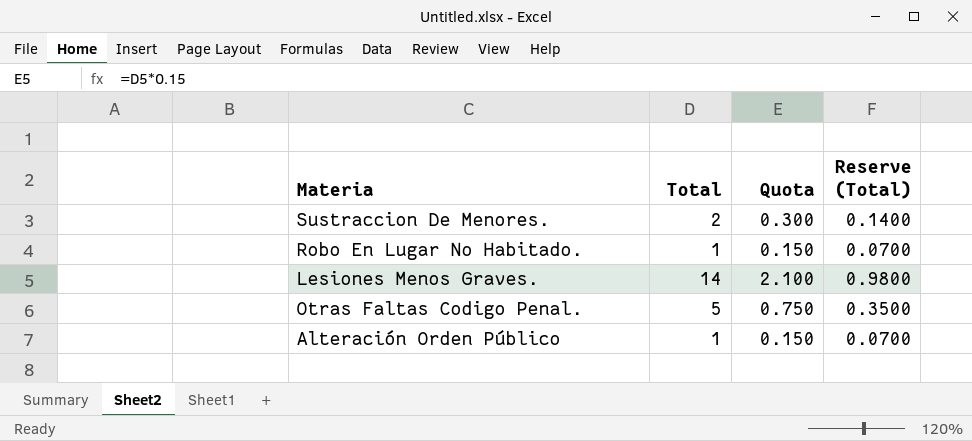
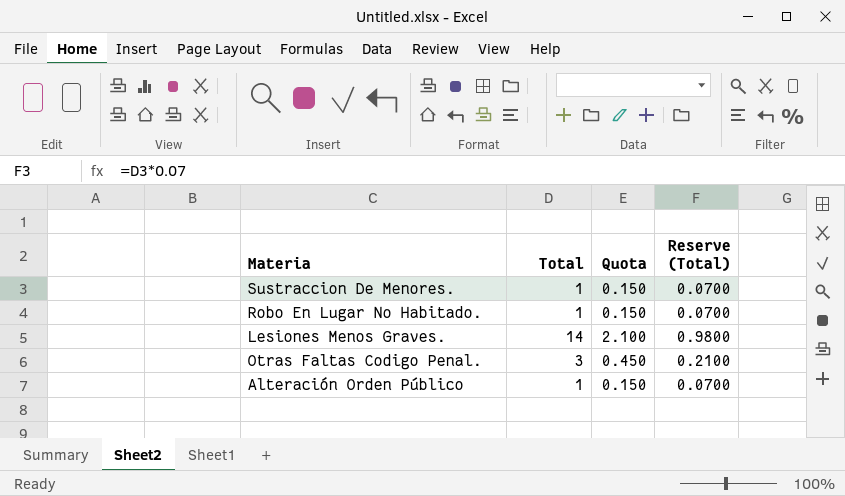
Sustraccion De Menores. | Total: 2 -> 1
Sustraccion De Menores. | Quota: 0.300 -> 0.150
Sustraccion De Menores. | Reserve (Total): 0.1400 -> 0.0700
Otras Faltas Codigo Penal. | Total: 5 -> 3
Otras Faltas Codigo Penal. | Quota: 0.750 -> 0.450
Otras Faltas Codigo Penal. | Reserve (Total): 0.3500 -> 0.2100

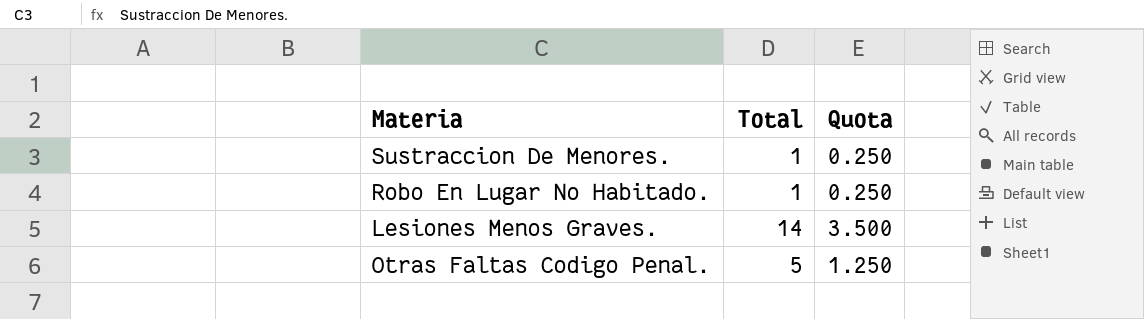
column Reserve (Total) | formula: [Total] * 0.07 -> none
column Quota | formula: [Total] * 0.15 -> [Total] * 0.25
row Alteración Orden Público: 1 | 0.150 | 0.0700 -> none
Otras Faltas Codigo Penal. | Total: 3 -> 5

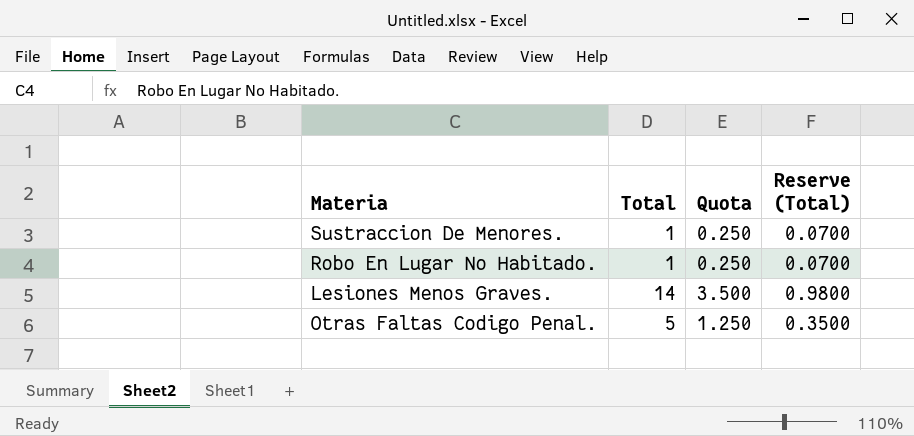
column Reserve (Total) | formula: none -> [Total] * 0.07

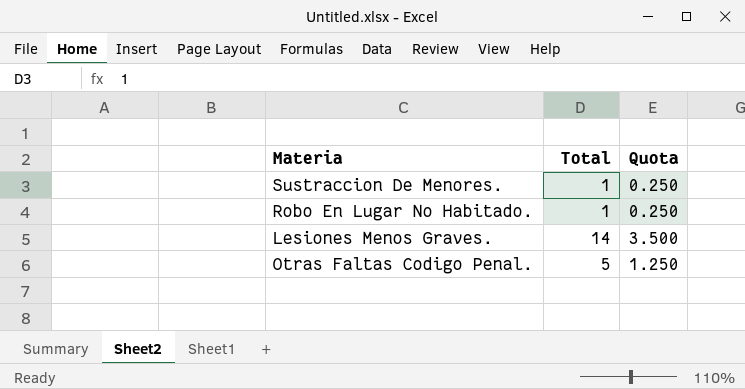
column Reserve (Total) | formula: [Total] * 0.07 -> none

